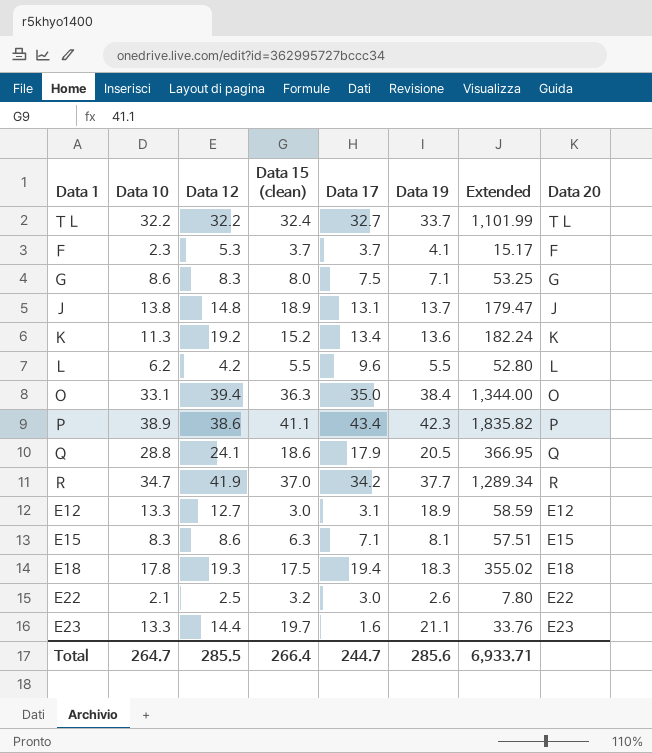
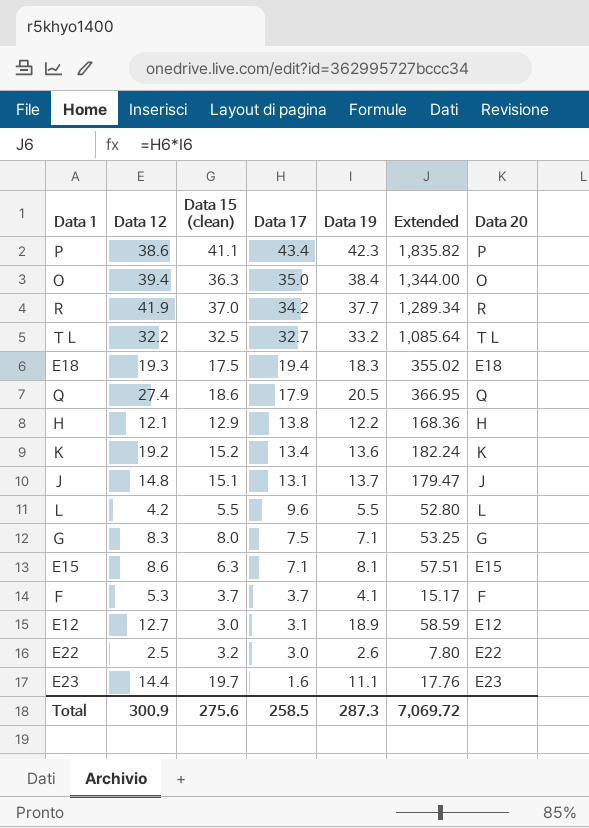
row order: none -> Data 17 descending
column Data 10 | position: 2 -> none
ＴＬ | Data 15 (clean): 32.4 -> 32.5
ＴＬ | Data 19: 33.7 -> 33.2
ＴＬ | Extended: 1,101.99 -> 1,085.64
Ｑ | Data 12: 24.1 -> 27.4
row Ｈ: none -> 12.1 | 12.9 | 13.8 | 12.2 | 168.36 | Ｈ
Ｊ | Data 15 (clean): 18.9 -> 15.1
E23 | Data 19: 21.1 -> 11.1
E23 | Extended: 33.76 -> 17.76
Total | Data 12: 285.5 -> 300.9
Total | Data 15 (clean): 266.4 -> 275.6
Total | Data 17: 244.7 -> 258.5
Total | Data 19: 285.6 -> 287.3
Total | Extended: 6,933.71 -> 7,069.72

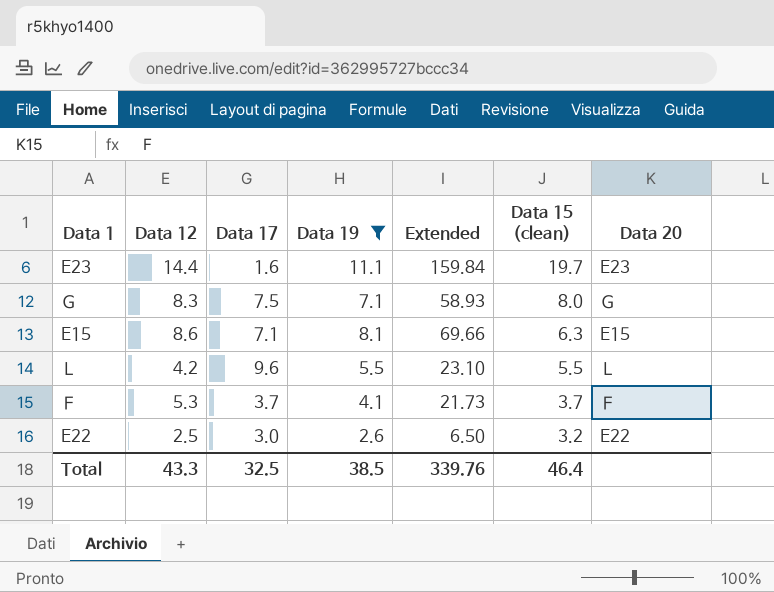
filter: none -> Data 19 <= 11.1
row order: Data 17 descending -> Data 15 (clean) descending
column Extended | formula: [Data 17] * [Data 19] -> [Data 12] * [Data 19]
column Data 15 (clean) | position: 3 -> 6
Total | Data 12: 300.9 -> 43.3
Total | Data 17: 258.5 -> 32.5
Total | Data 19: 287.3 -> 38.5
Total | Extended: 7,069.72 -> 339.76
Total | Data 15 (clean): 275.6 -> 46.4

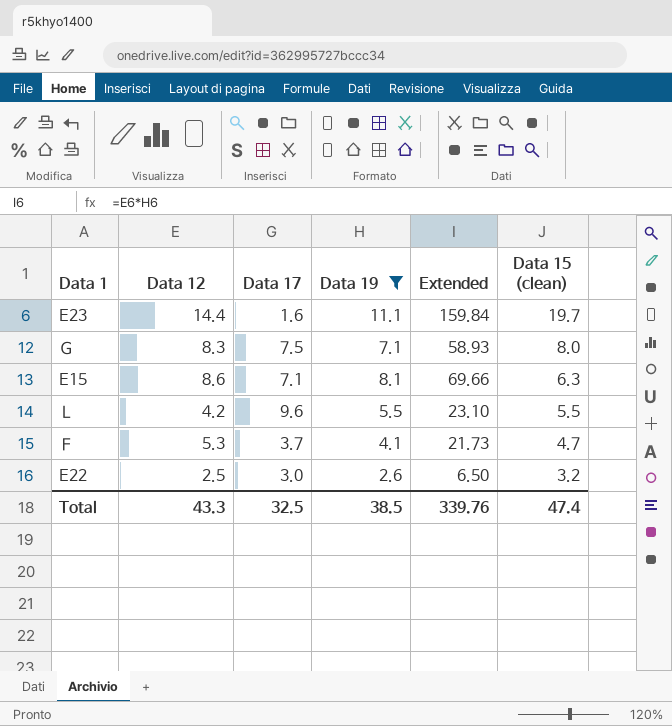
column Data 20 | position: 7 -> none
Ｆ | Data 15 (clean): 3.7 -> 4.7
Total | Data 15 (clean): 46.4 -> 47.4

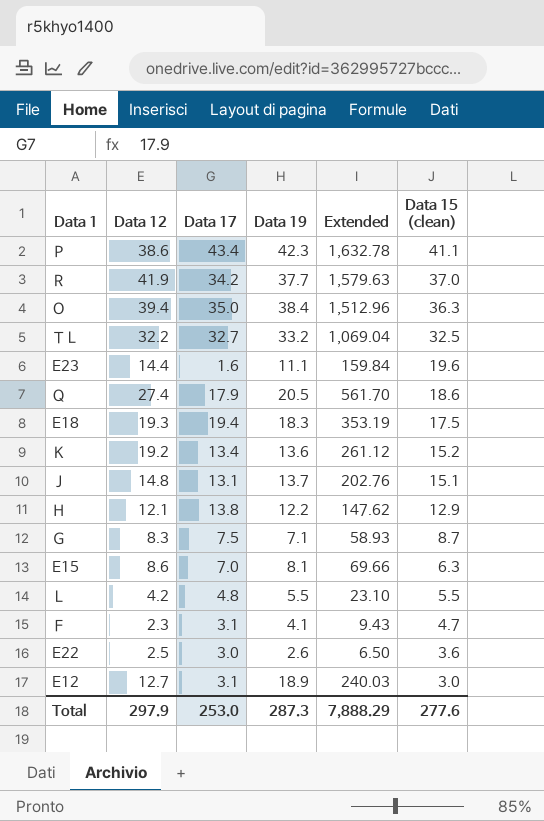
filter: Data 19 <= 11.1 -> none
E23 | Data 15 (clean): 19.7 -> 19.6
Ｇ | Data 15 (clean): 8.0 -> 8.7
E15 | Data 17: 7.1 -> 7.0
Ｌ | Data 17: 9.6 -> 4.8
Ｆ | Data 12: 5.3 -> 2.3
Ｆ | Data 17: 3.7 -> 3.1
Ｆ | Extended: 21.73 -> 9.43
E22 | Data 15 (clean): 3.2 -> 3.6
Total | Data 12: 43.3 -> 297.9
Total | Data 17: 32.5 -> 253.0
Total | Data 19: 38.5 -> 287.3
Total | Extended: 339.76 -> 7,888.29
Total | Data 15 (clean): 47.4 -> 277.6

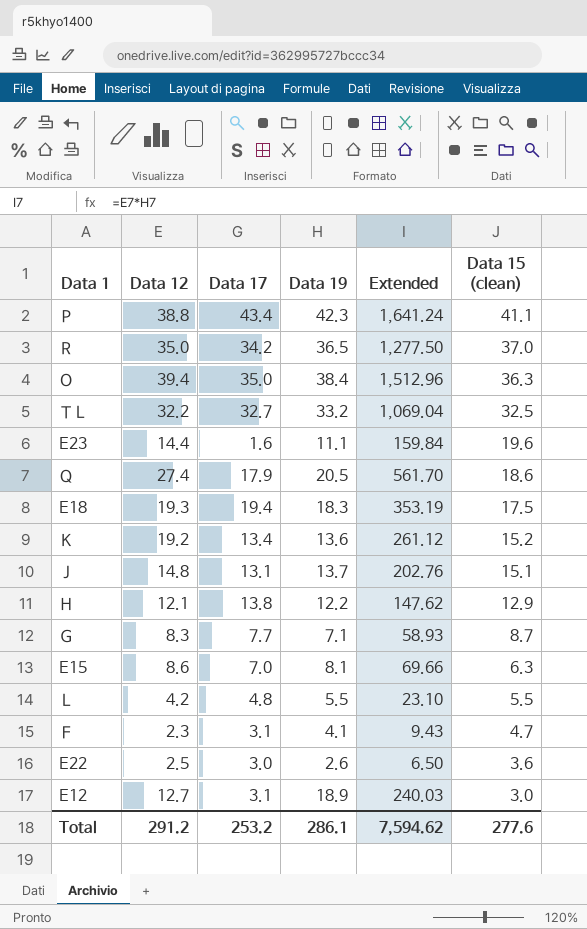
Ｐ | Data 12: 38.6 -> 38.8
Ｐ | Extended: 1,632.78 -> 1,641.24
Ｒ | Data 12: 41.9 -> 35.0
Ｒ | Data 19: 37.7 -> 36.5
Ｒ | Extended: 1,579.63 -> 1,277.50
Ｇ | Data 17: 7.5 -> 7.7
Total | Data 12: 297.9 -> 291.2
Total | Data 17: 253.0 -> 253.2
Total | Data 19: 287.3 -> 286.1
Total | Extended: 7,888.29 -> 7,594.62

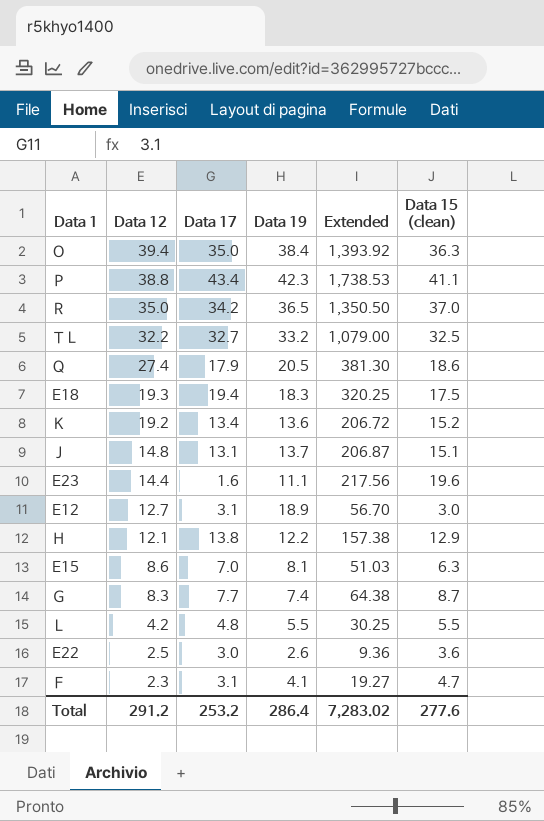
row order: Data 15 (clean) descending -> Data 12 descending
column Extended | formula: [Data 12] * [Data 19] -> [Data 19] * [Data 15 (clean)]
Ｇ | Data 19: 7.1 -> 7.4
Total | Data 19: 286.1 -> 286.4
Total | Extended: 7,594.62 -> 7,283.02

